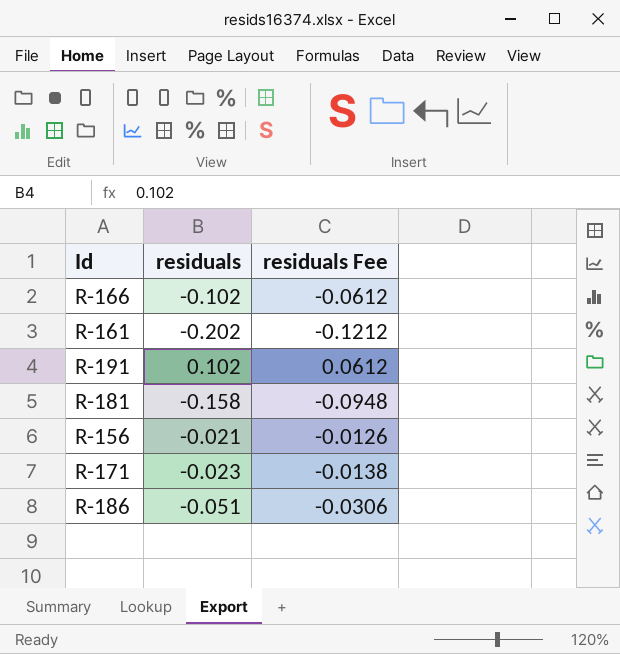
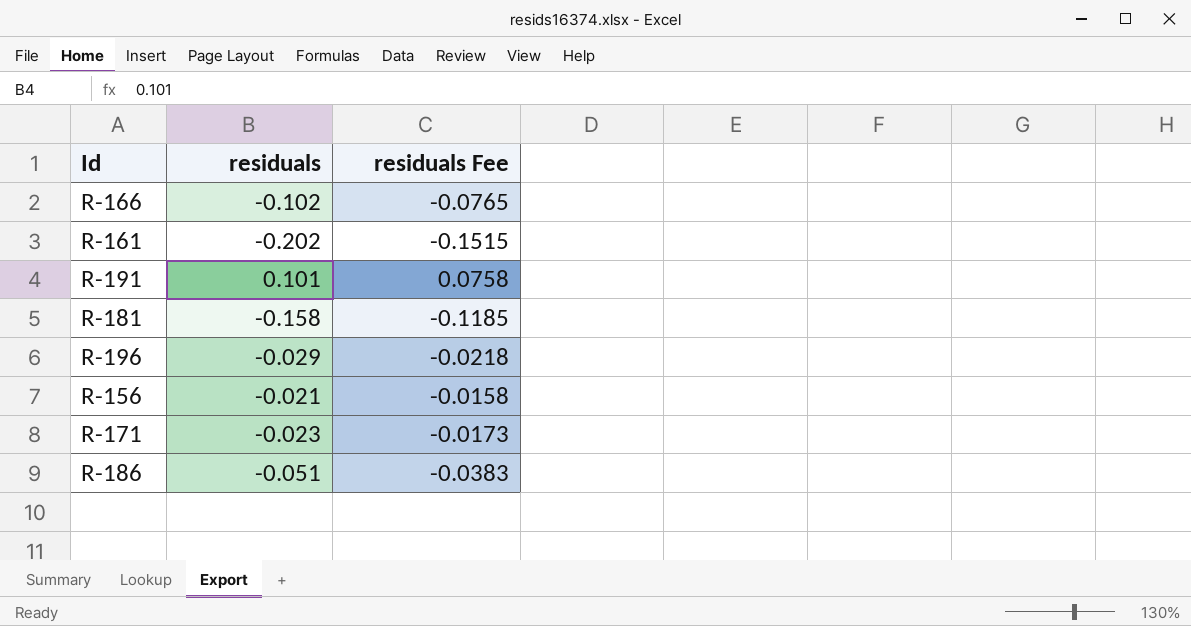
column residuals Fee | formula: [residuals] * 0.6 -> [residuals] * 0.75
R-191 | residuals: 0.102 -> 0.101
row R-196: none -> -0.029 | -0.0218

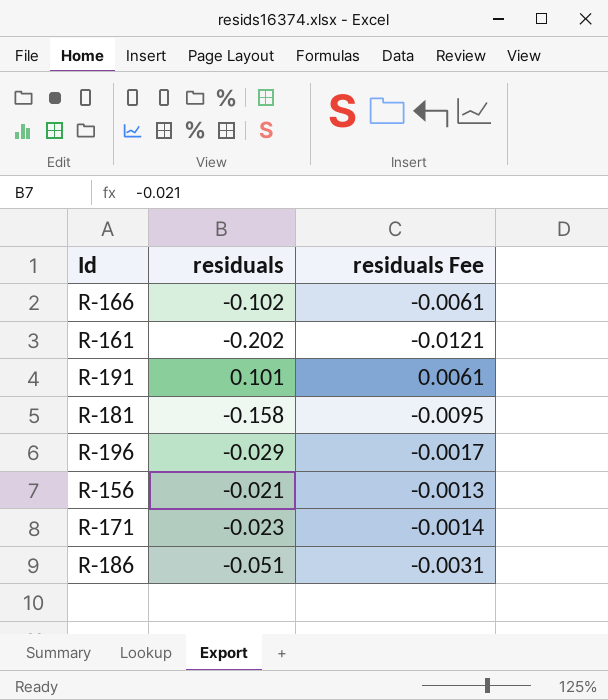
column residuals Fee | formula: [residuals] * 0.75 -> [residuals] * 0.06

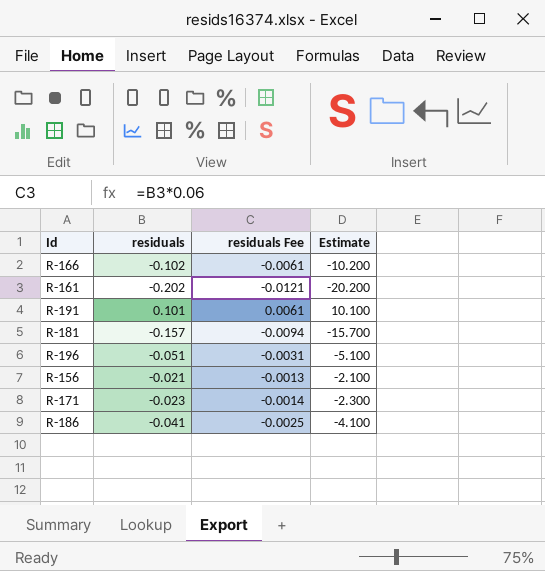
column Estimate | formula: none -> [residuals] * 100
R-181 | residuals: -0.158 -> -0.157
R-181 | residuals Fee: -0.0095 -> -0.0094
R-196 | residuals: -0.029 -> -0.051
R-196 | residuals Fee: -0.0017 -> -0.0031
R-186 | residuals: -0.051 -> -0.041
R-186 | residuals Fee: -0.0031 -> -0.0025

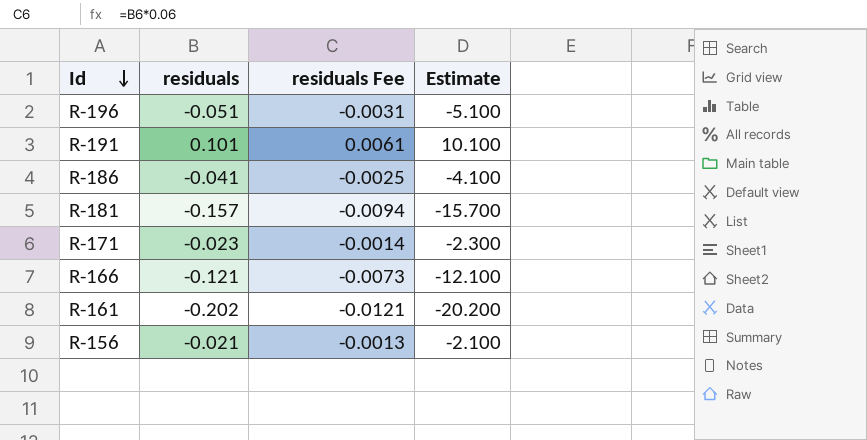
row order: none -> Id descending
R-166 | residuals: -0.102 -> -0.121
R-166 | residuals Fee: -0.0061 -> -0.0073
R-166 | Estimate: -10.200 -> -12.100

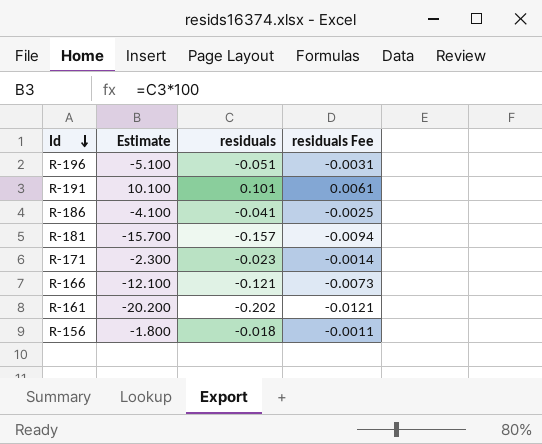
column Estimate | position: 4 -> 2
R-156 | Estimate: -2.100 -> -1.800
R-156 | residuals: -0.021 -> -0.018
R-156 | residuals Fee: -0.0013 -> -0.0011

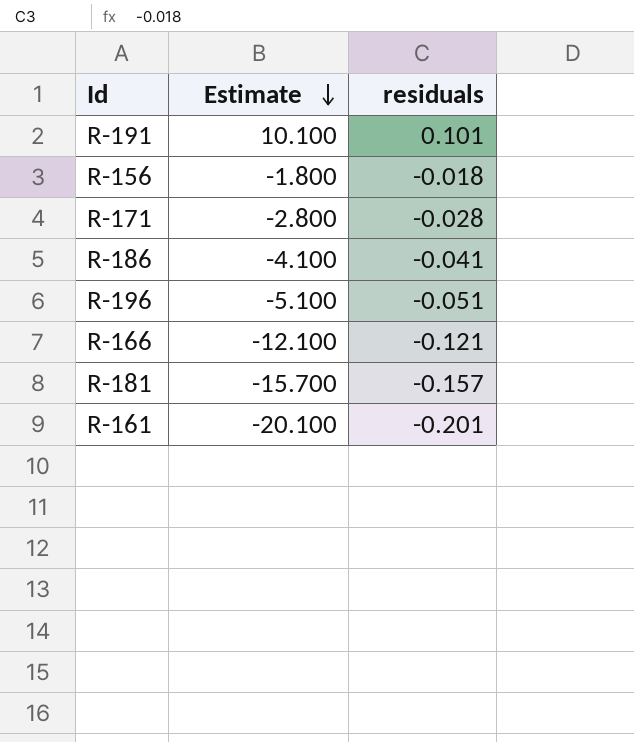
row order: Id descending -> Estimate descending
column residuals Fee | formula: [residuals] * 0.06 -> none
R-171 | Estimate: -2.300 -> -2.800
R-171 | residuals: -0.023 -> -0.028
R-161 | Estimate: -20.200 -> -20.100
R-161 | residuals: -0.202 -> -0.201

